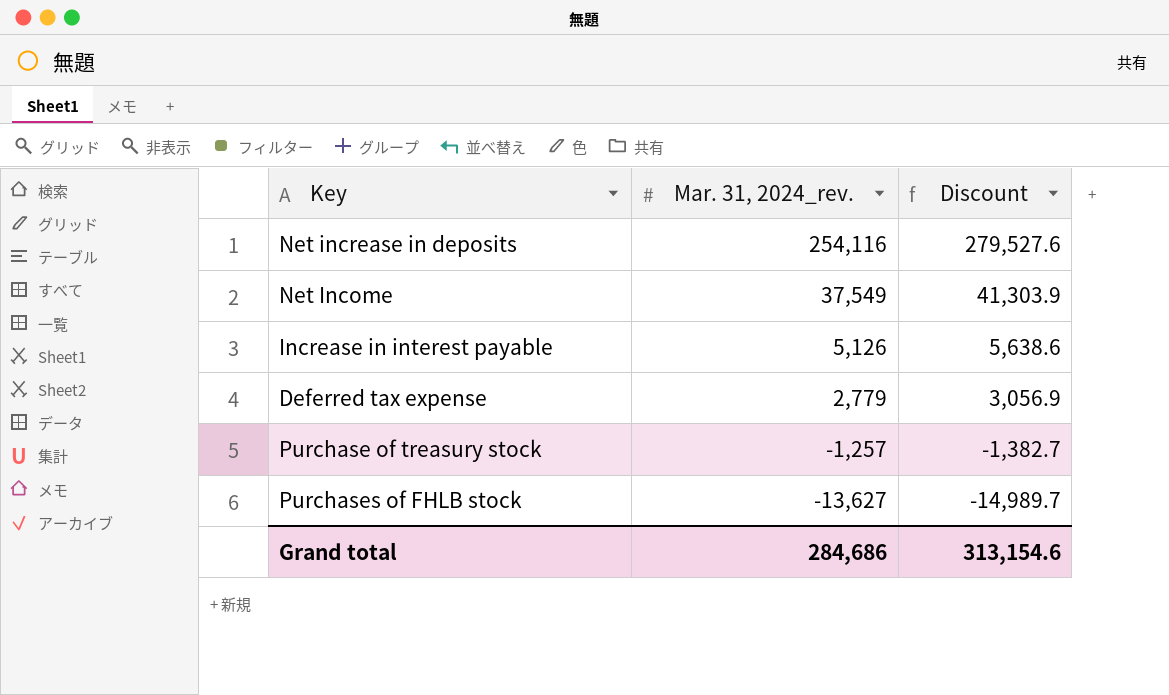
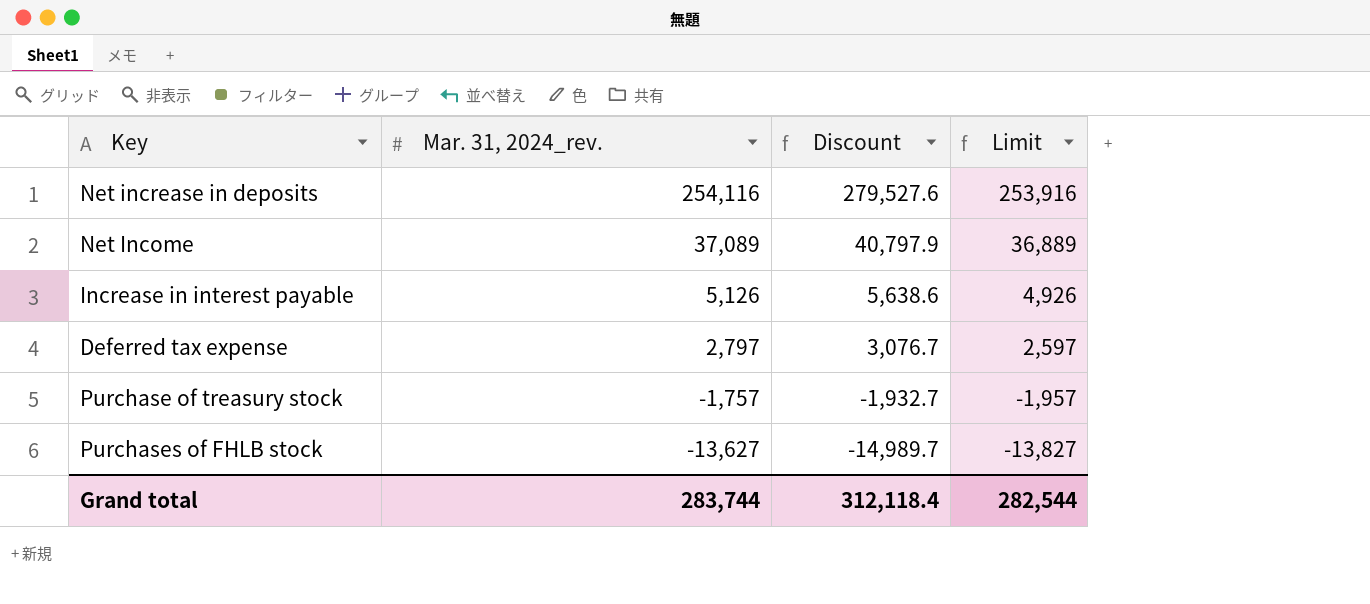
column Limit | formula: none -> [Mar. 31, 2024_rev.] - 200
Net Income | Mar. 31, 2024_rev.: 37,549 -> 37,089
Net Income | Discount: 41,303.9 -> 40,797.9
Deferred tax expense | Mar. 31, 2024_rev.: 2,779 -> 2,797
Deferred tax expense | Discount: 3,056.9 -> 3,076.7
Purchase of treasury stock | Mar. 31, 2024_rev.: -1,257 -> -1,757
Purchase of treasury stock | Discount: -1,382.7 -> -1,932.7
Grand total | Mar. 31, 2024_rev.: 284,686 -> 283,744
Grand total | Discount: 313,154.6 -> 312,118.4

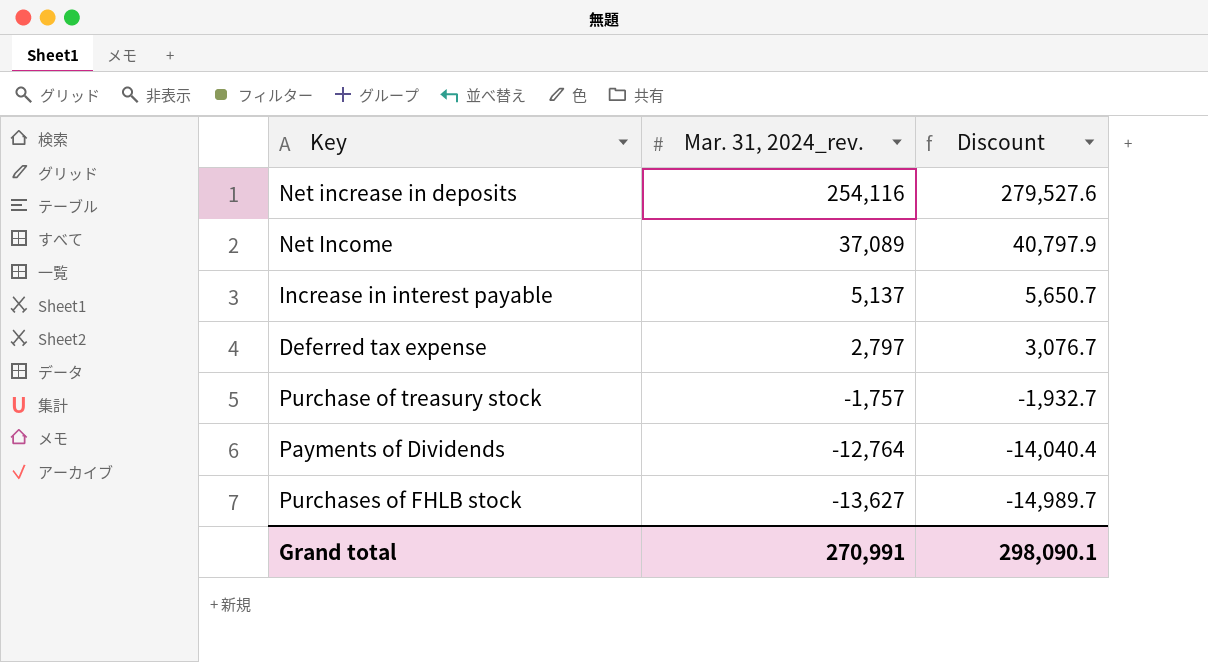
column Limit | formula: [Mar. 31, 2024_rev.] - 200 -> none
Increase in interest payable | Mar. 31, 2024_rev.: 5,126 -> 5,137
Increase in interest payable | Discount: 5,638.6 -> 5,650.7
row Payments of Dividends: none -> -12,764 | -14,040.4
Grand total | Mar. 31, 2024_rev.: 283,744 -> 270,991
Grand total | Discount: 312,118.4 -> 298,090.1

